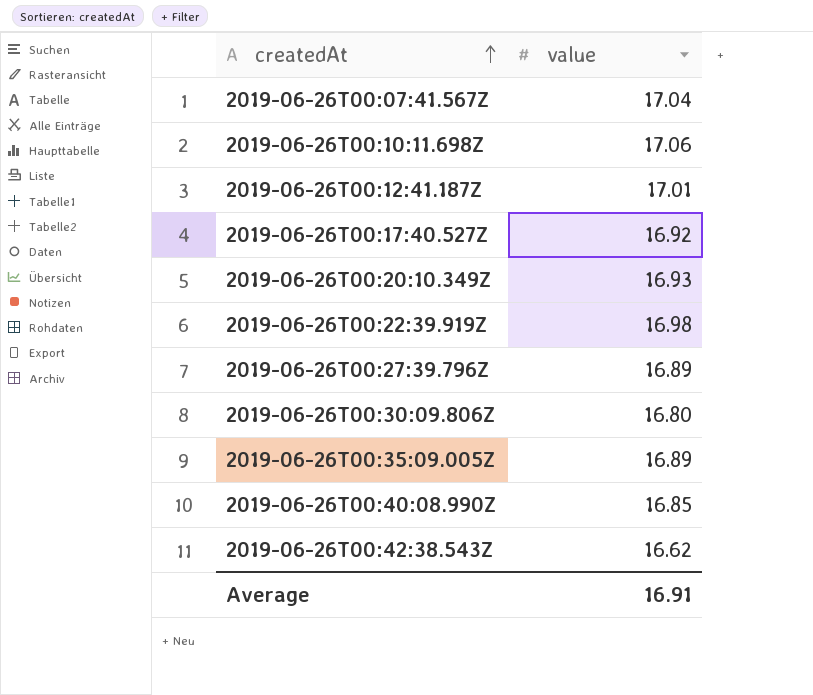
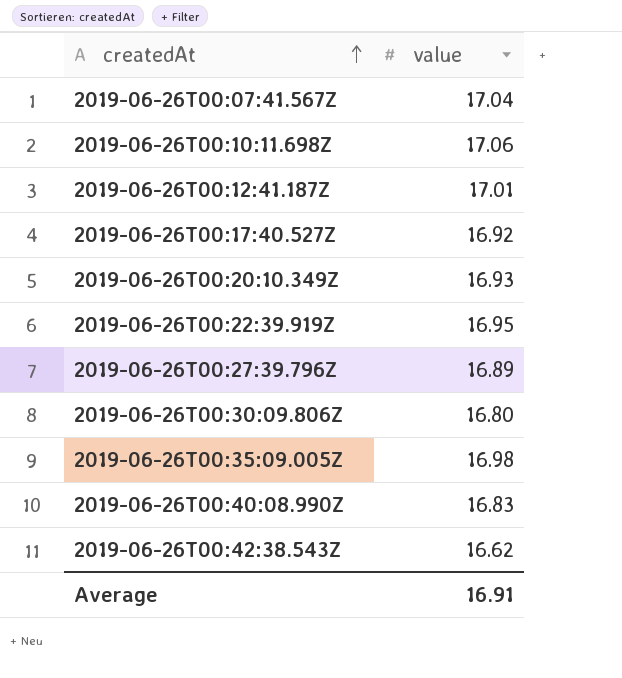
2019-06-26T00:22:39.919Z | value: 16.98 -> 16.95
2019-06-26T00:35:09.005Z | value: 16.89 -> 16.98
2019-06-26T00:40:08.990Z | value: 16.85 -> 16.83

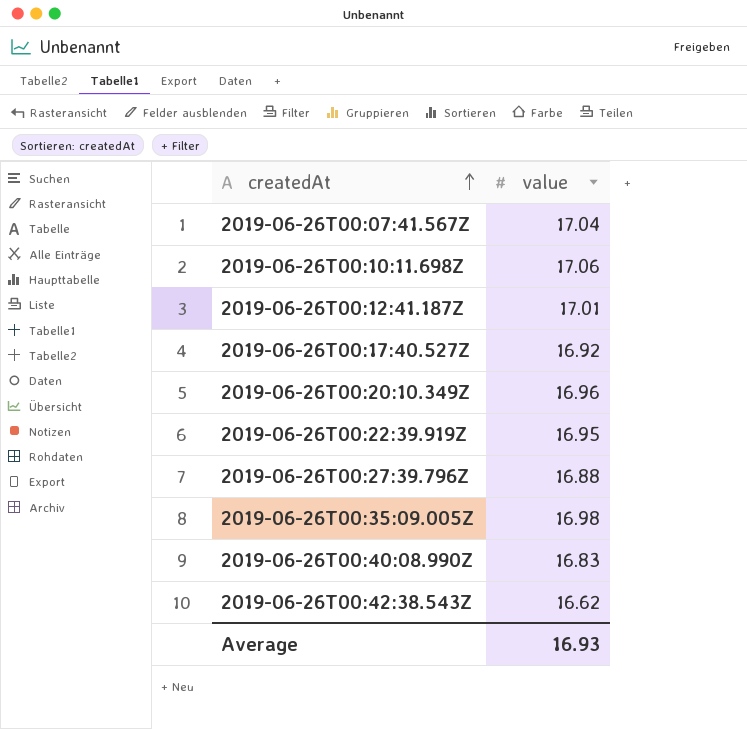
row 2019-06-26T00:30:09.806Z: 16.80 -> none
2019-06-26T00:20:10.349Z | value: 16.93 -> 16.96
2019-06-26T00:27:39.796Z | value: 16.89 -> 16.88
Average | value: 16.91 -> 16.93

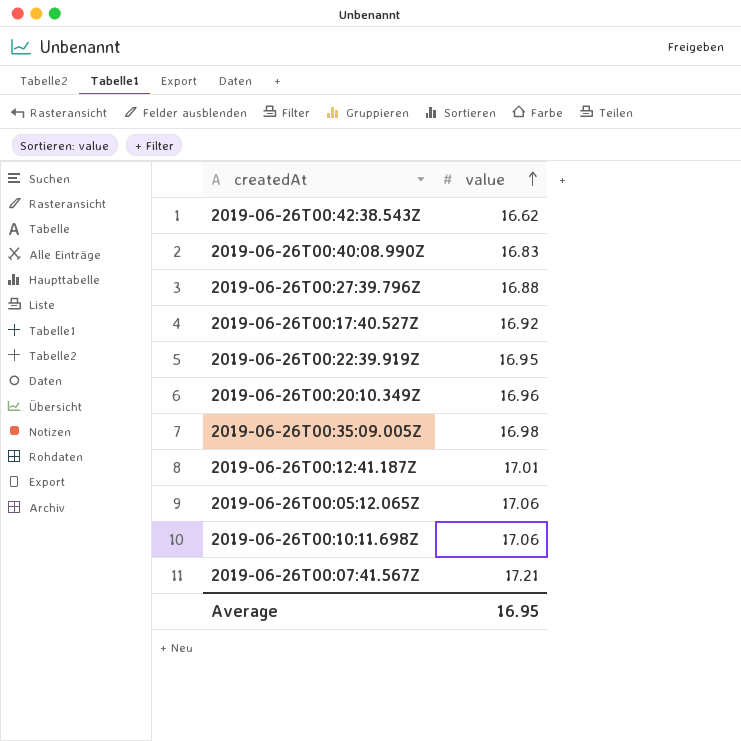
row order: createdAt ascending -> value ascending
row 2019-06-26T00:05:12.065Z: none -> 17.06
2019-06-26T00:07:41.567Z | value: 17.04 -> 17.21
Average | value: 16.93 -> 16.95

